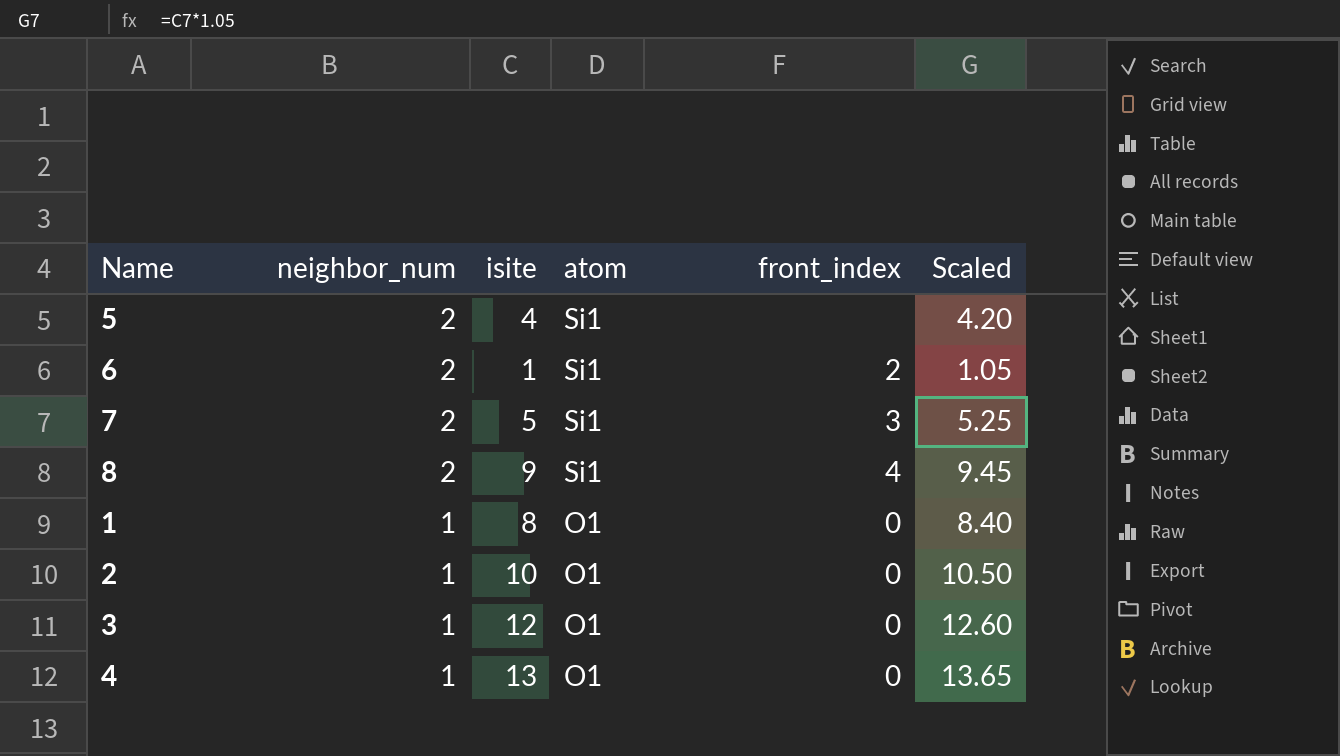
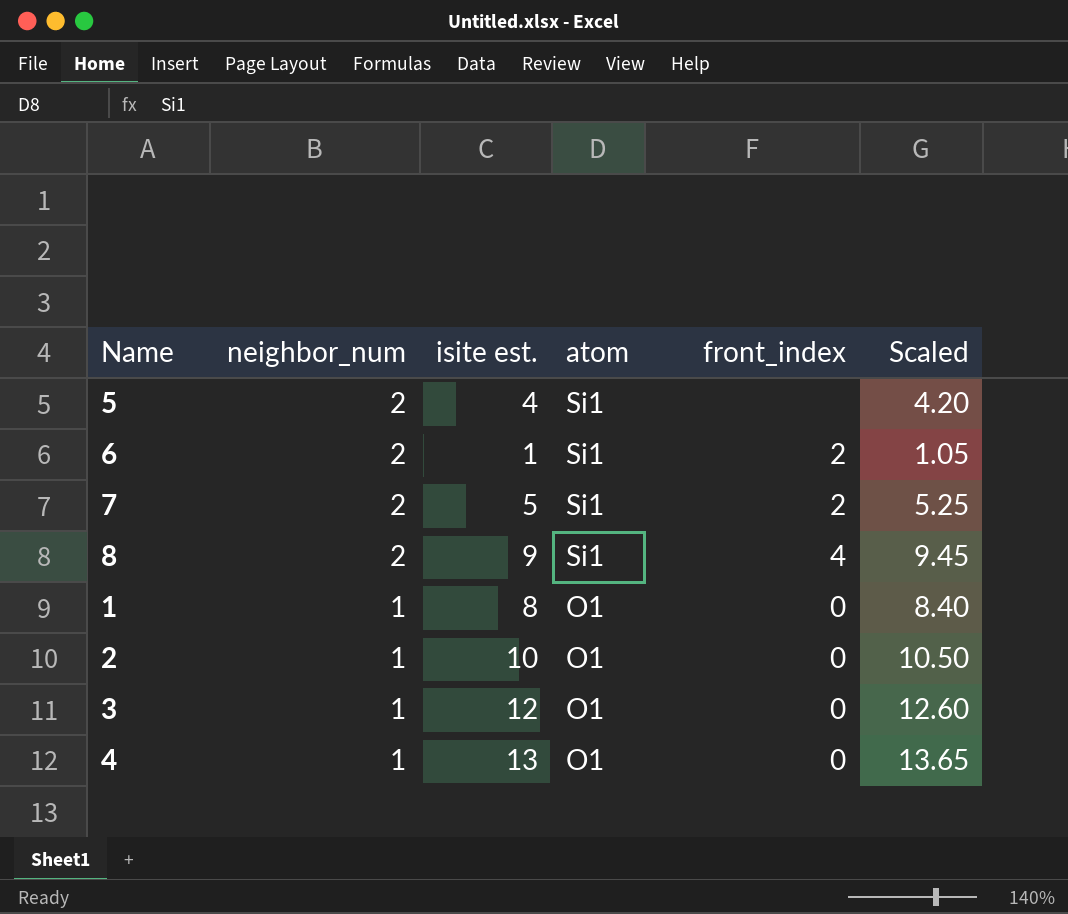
column name: isite -> isite est.
7 | front_index: 3 -> 2

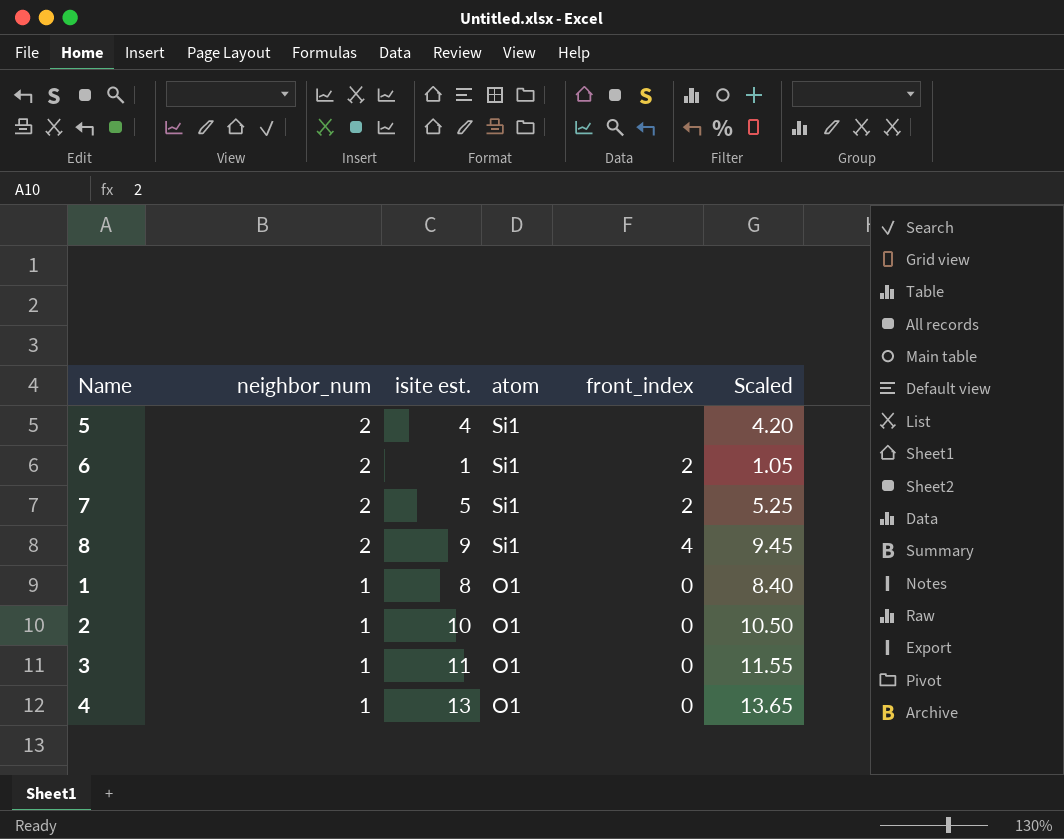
3 | isite est.: 12 -> 11
3 | Scaled: 12.60 -> 11.55

